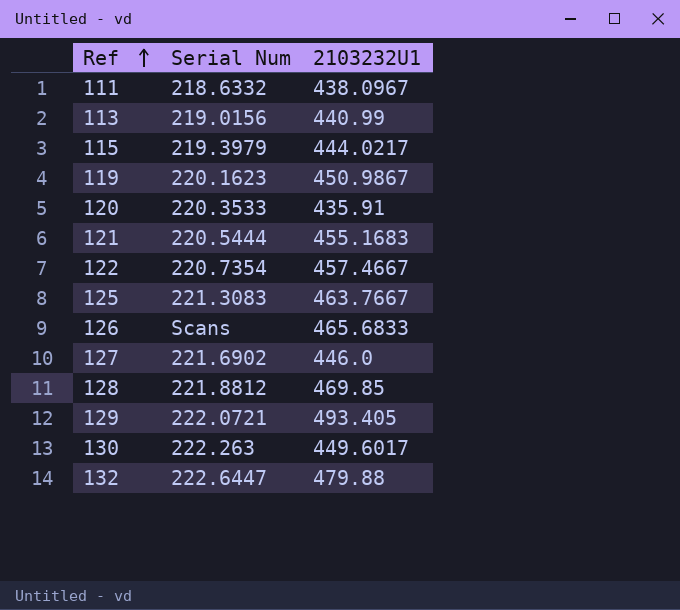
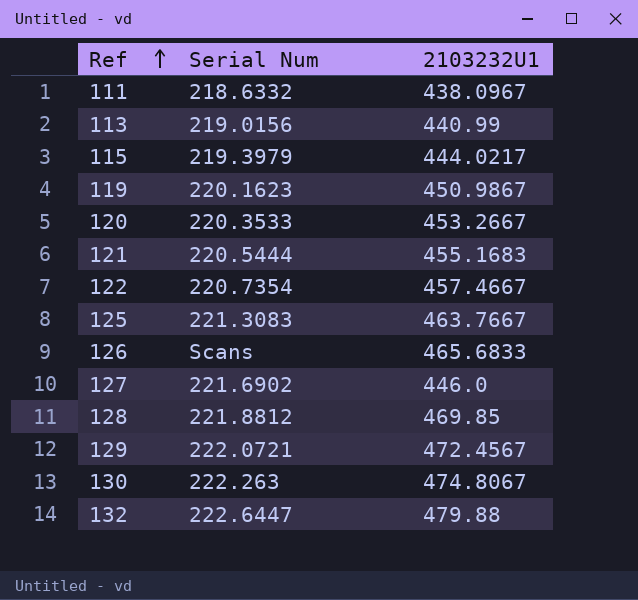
120 | 2103232U1: 435.91 -> 453.2667
129 | 2103232U1: 493.405 -> 472.4567
130 | 2103232U1: 449.6017 -> 474.8067

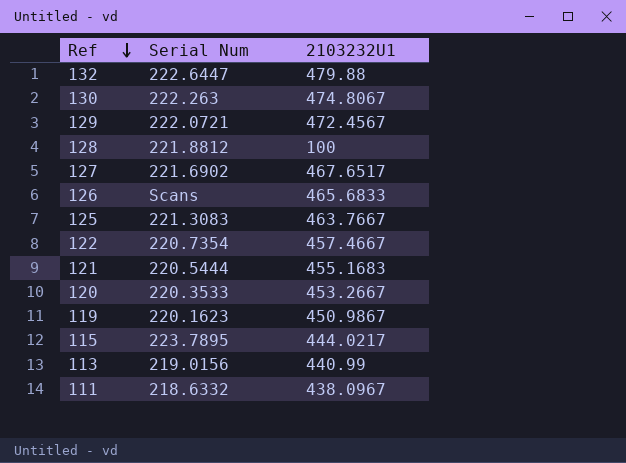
row order: Ref ascending -> Ref descending
128 | 2103232U1: 469.85 -> 100
127 | 2103232U1: 446.0 -> 467.6517
115 | Serial Num: 219.3979 -> 223.7895

